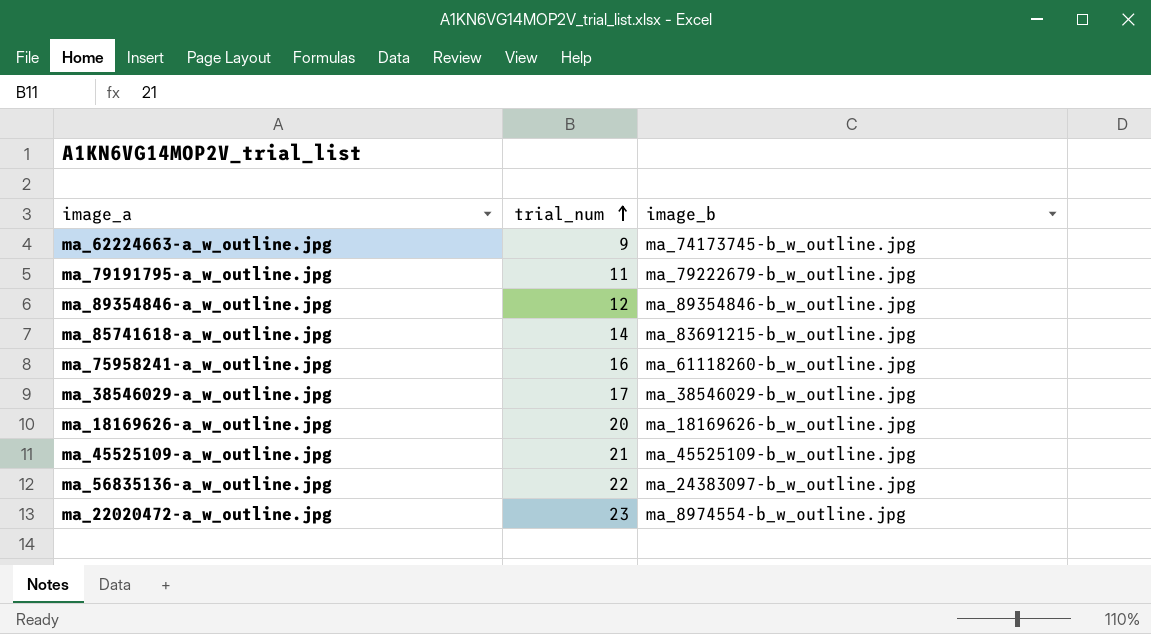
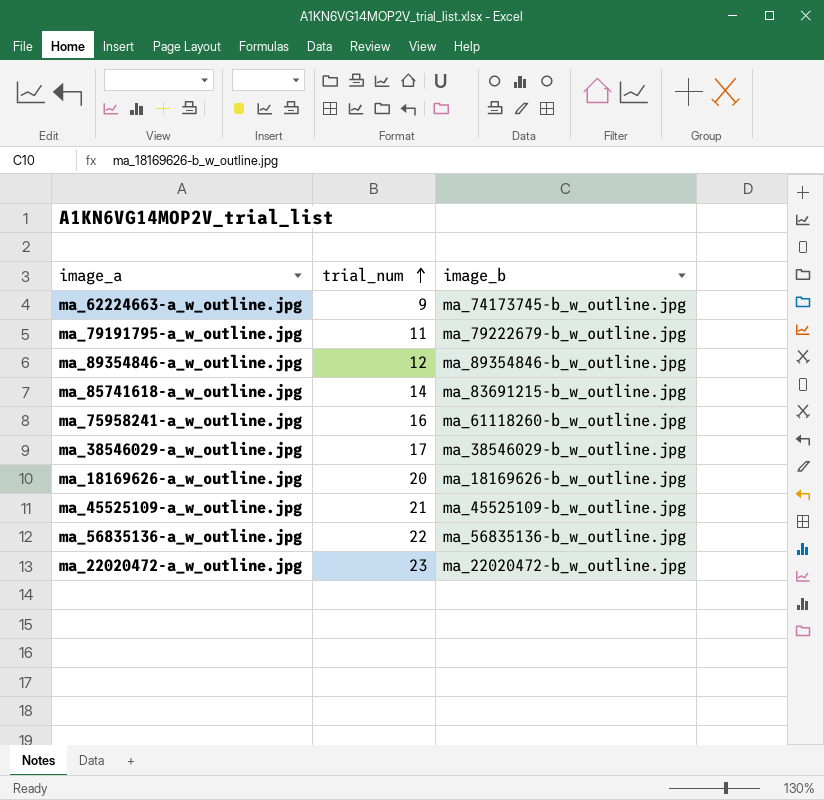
ma_56835136-a_w_outline.jpg | image_b: ma_24383097-b_w_outline.jpg -> ma_56835136-b_w_outline.jpg
ma_22020472-a_w_outline.jpg | image_b: ma_8974554-b_w_outline.jpg -> ma_22020472-b_w_outline.jpg

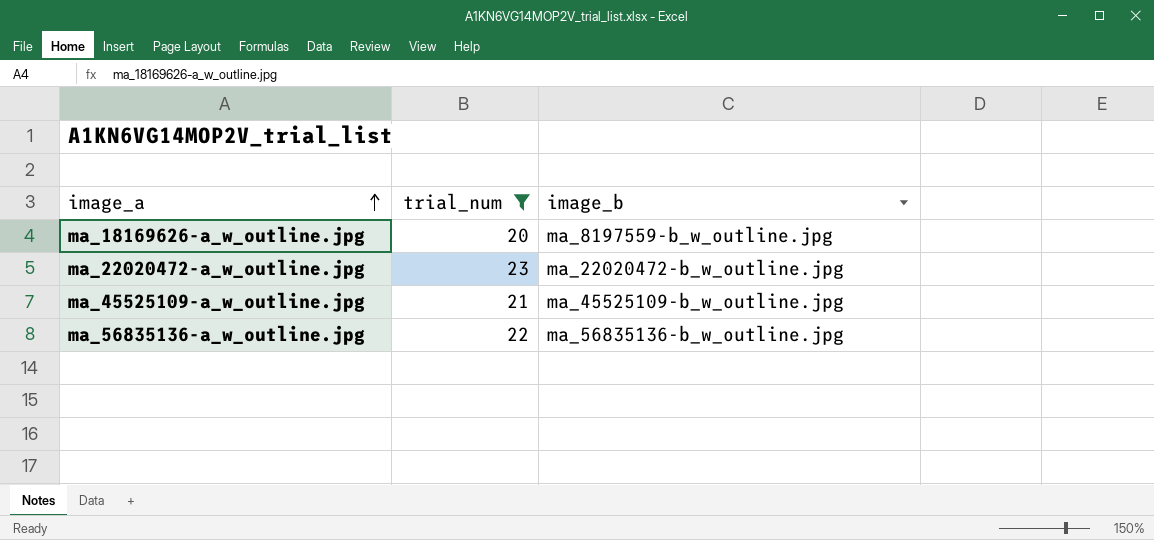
filter: none -> trial_num >= 20
row order: trial_num ascending -> image_a ascending
ma_18169626-a_w_outline.jpg | image_b: ma_18169626-b_w_outline.jpg -> ma_8197559-b_w_outline.jpg

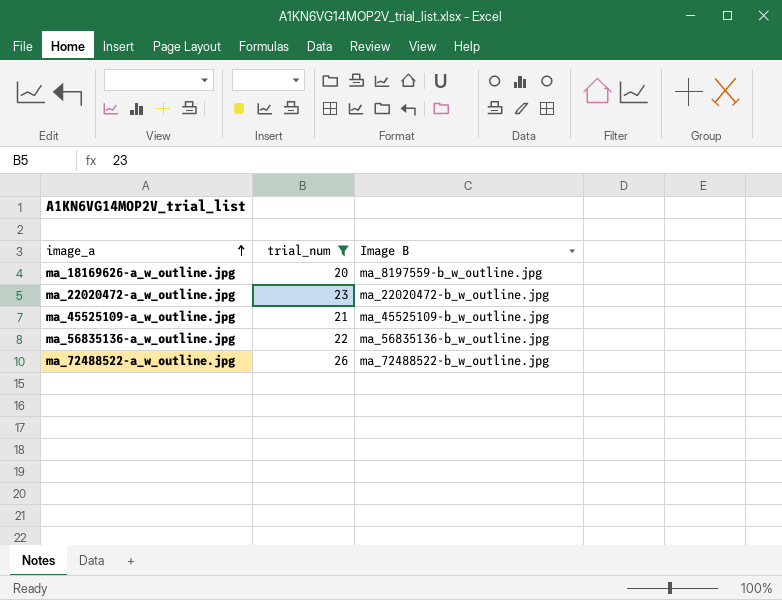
column name: image_b -> Image B
row ma_72488522-a_w_outline.jpg: none -> 26 | ma_72488522-b_w_outline.jpg

